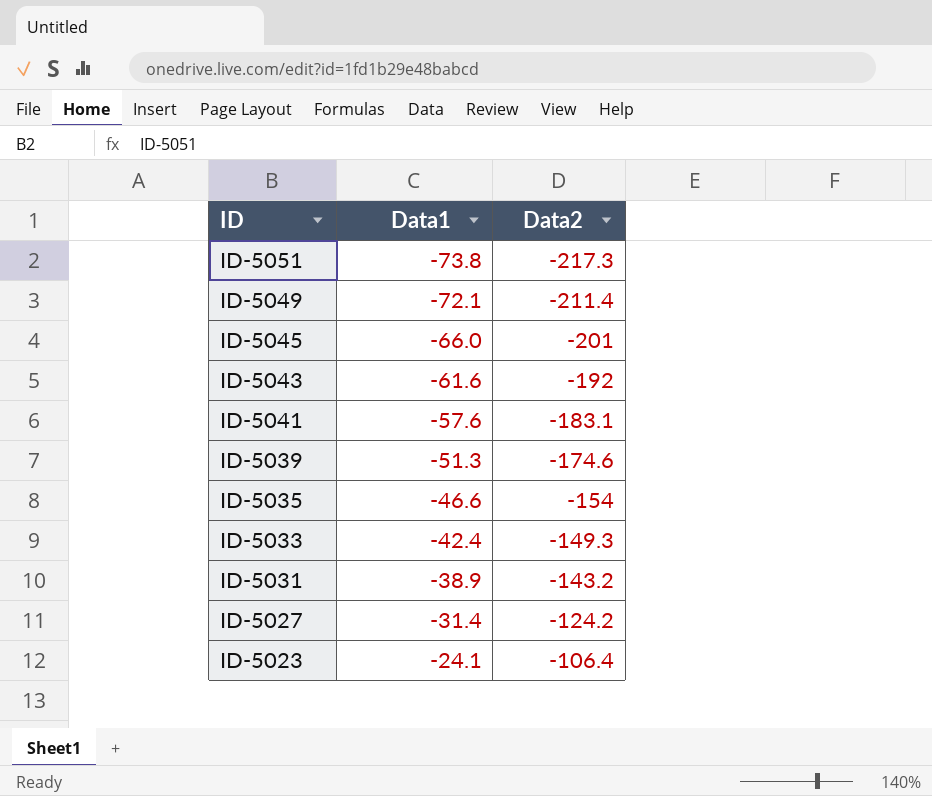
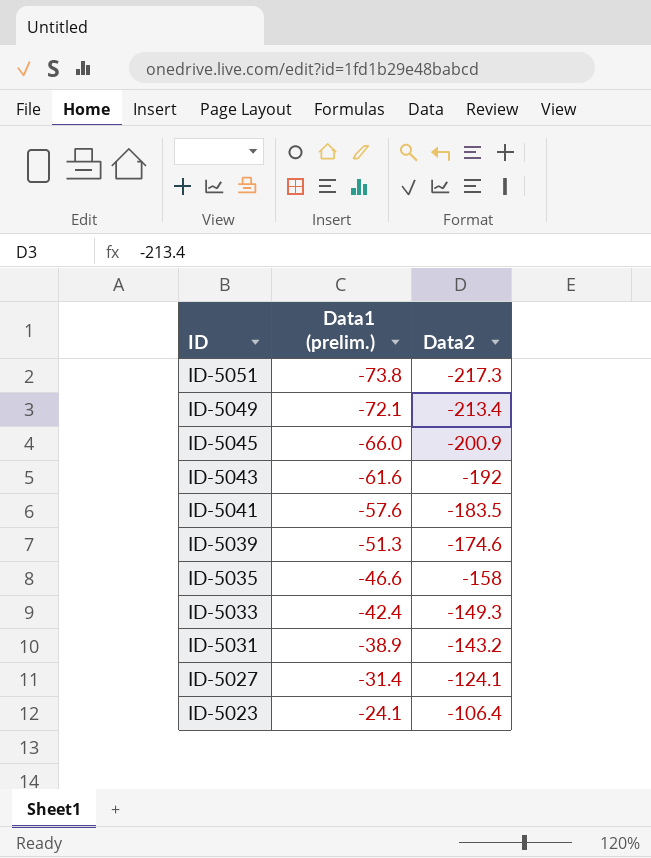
column name: Data1 -> Data1 (prelim.)
ID-5049 | Data2: -211.4 -> -213.4
ID-5045 | Data2: -201 -> -200.9
ID-5041 | Data2: -183.1 -> -183.5
ID-5035 | Data2: -154 -> -158
ID-5027 | Data2: -124.2 -> -124.1

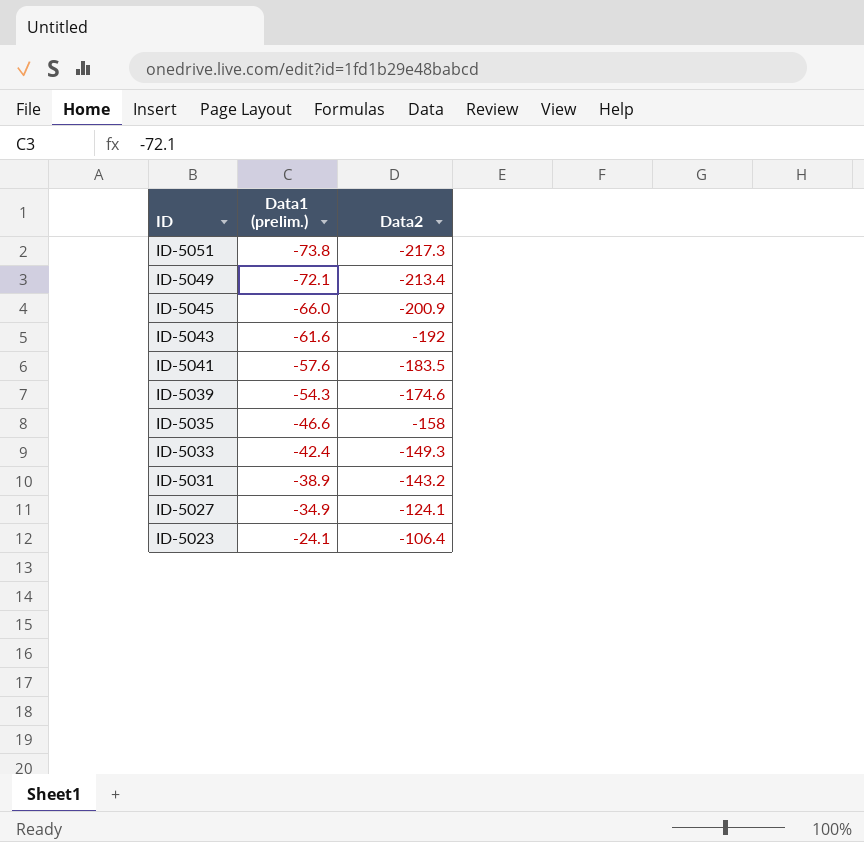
ID-5039 | Data1 (prelim.): -51.3 -> -54.3
ID-5027 | Data1 (prelim.): -31.4 -> -34.9

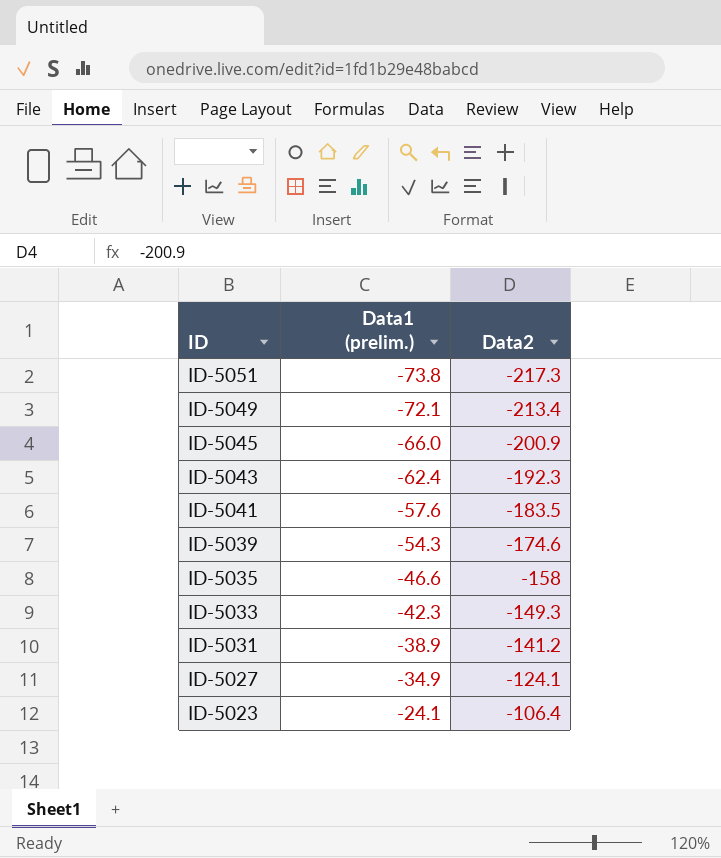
ID-5043 | Data1 (prelim.): -61.6 -> -62.4
ID-5043 | Data2: -192 -> -192.3
ID-5033 | Data1 (prelim.): -42.4 -> -42.3
ID-5031 | Data2: -143.2 -> -141.2

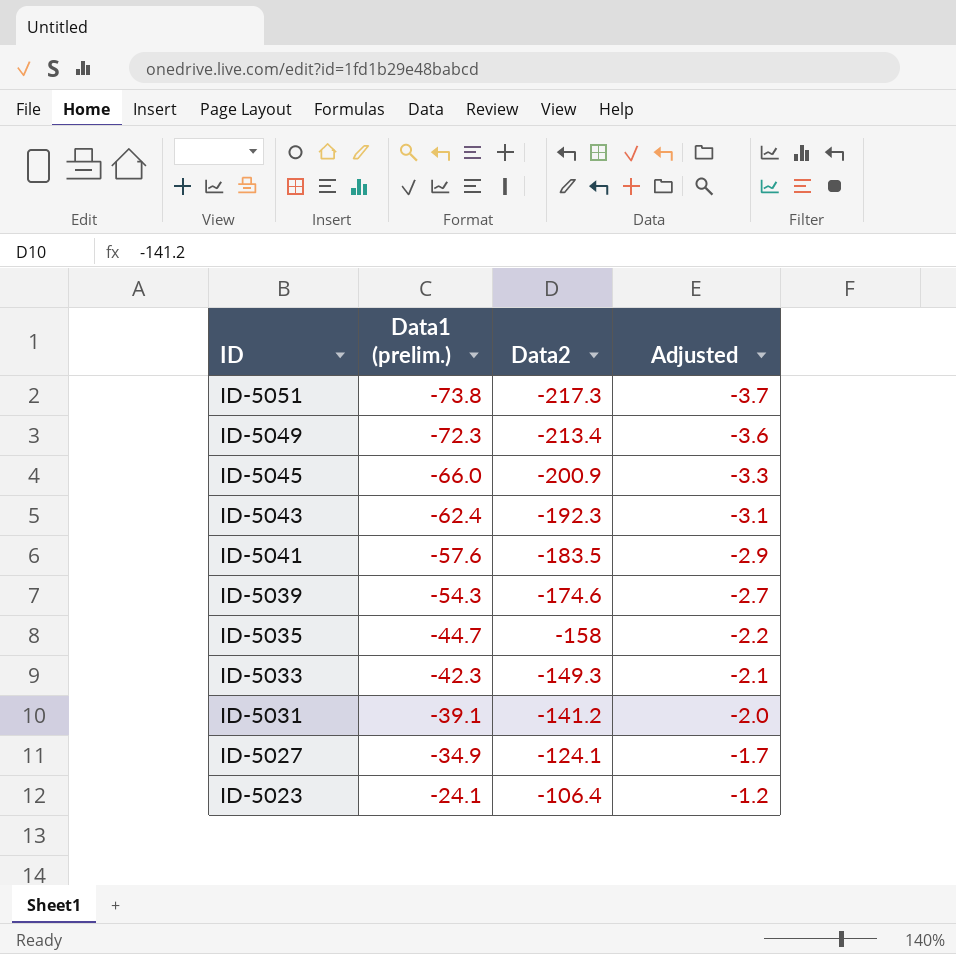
column Adjusted | formula: none -> [Data1 (prelim.)] * 0.05
ID-5049 | Data1 (prelim.): -72.1 -> -72.3
ID-5035 | Data1 (prelim.): -46.6 -> -44.7
ID-5031 | Data1 (prelim.): -38.9 -> -39.1

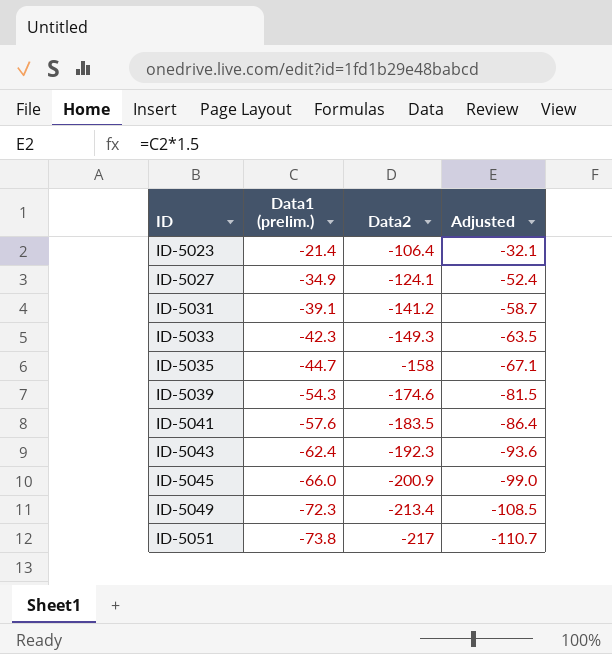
row order: ID descending -> ID ascending
column Adjusted | formula: [Data1 (prelim.)] * 0.05 -> [Data1 (prelim.)] * 1.5
ID-5023 | Data1 (prelim.): -24.1 -> -21.4
ID-5051 | Data2: -217.3 -> -217

